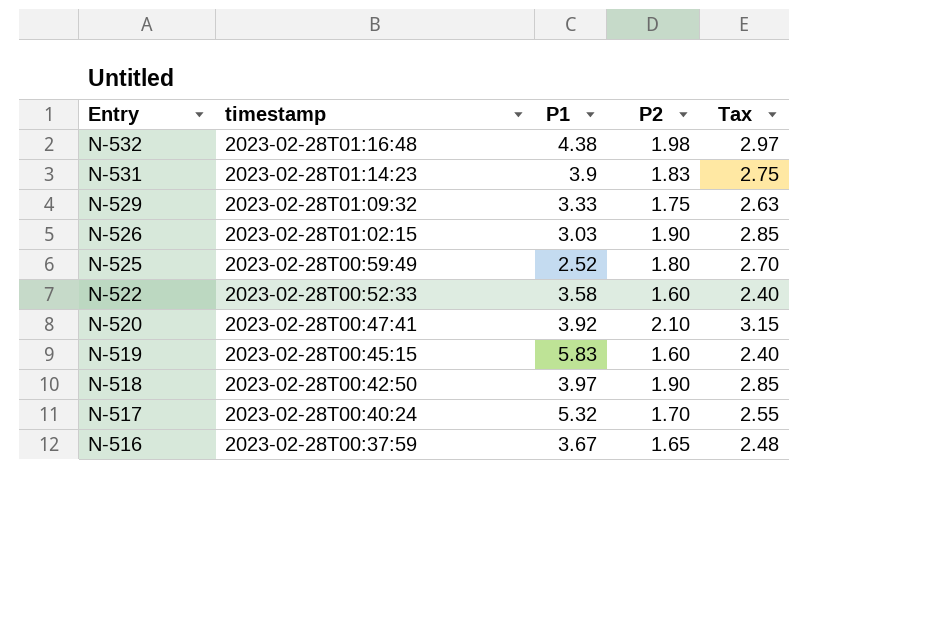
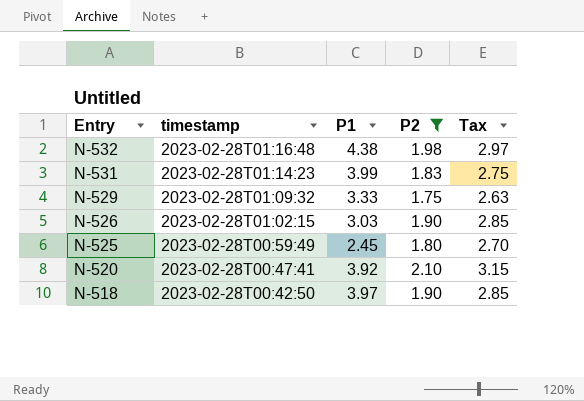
filter: none -> P2 >= 1.75
N-531 | P1: 3.9 -> 3.99
N-525 | P1: 2.52 -> 2.45

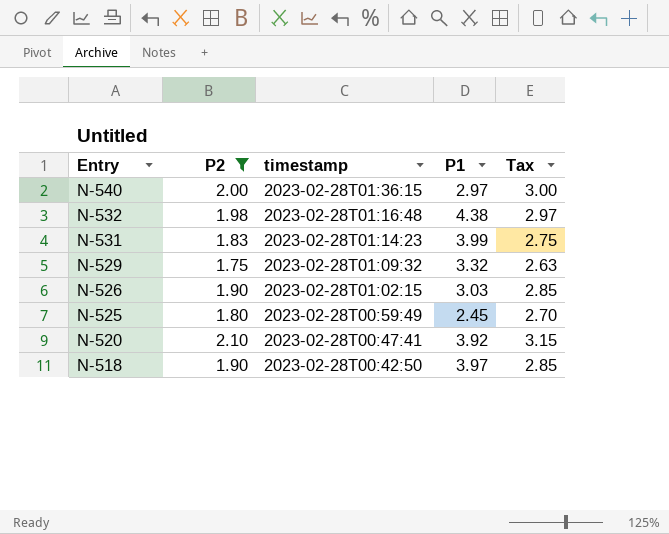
column P2 | position: 4 -> 2
row N-540: none -> 2.00 | 2023-02-28T01:36:15 | 2.97 | 3.00
N-529 | P1: 3.33 -> 3.32

